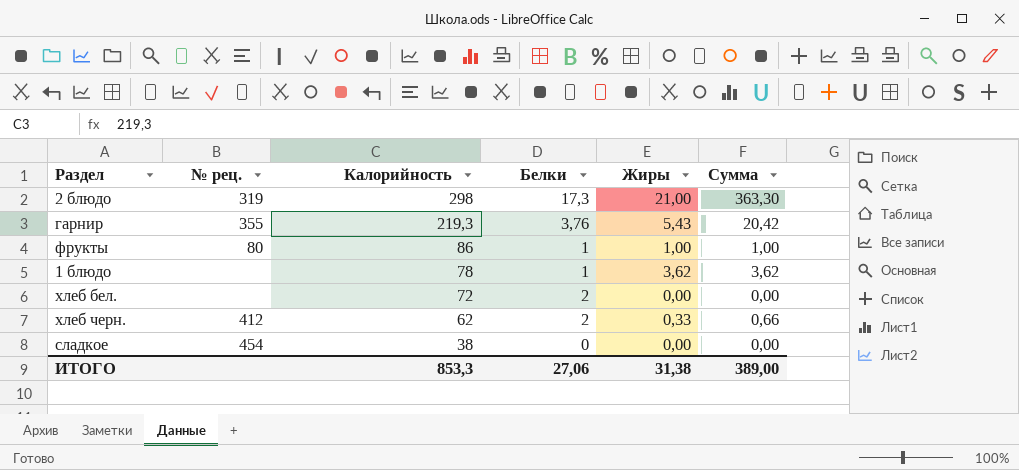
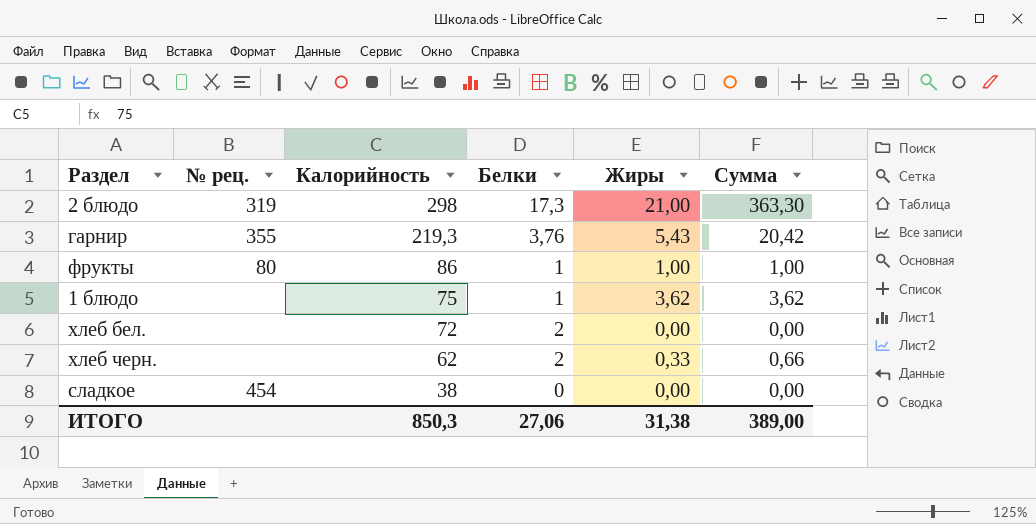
1 блюдо | Калорийность: 78 -> 75
хлеб черн. | № рец.: 412 -> none
ИТОГО | Калорийность: 853,3 -> 850,3

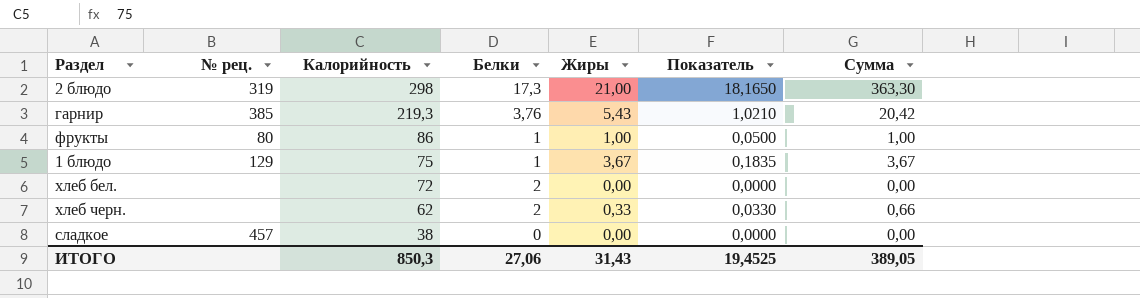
column Показатель | formula: none -> [Сумма] * 0,05
гарнир | № рец.: 355 -> 385
1 блюдо | № рец.: none -> 129
1 блюдо | Жиры: 3,62 -> 3,67
1 блюдо | Сумма: 3,62 -> 3,67
сладкое | № рец.: 454 -> 457
ИТОГО | Жиры: 31,38 -> 31,43
ИТОГО | Сумма: 389,00 -> 389,05

